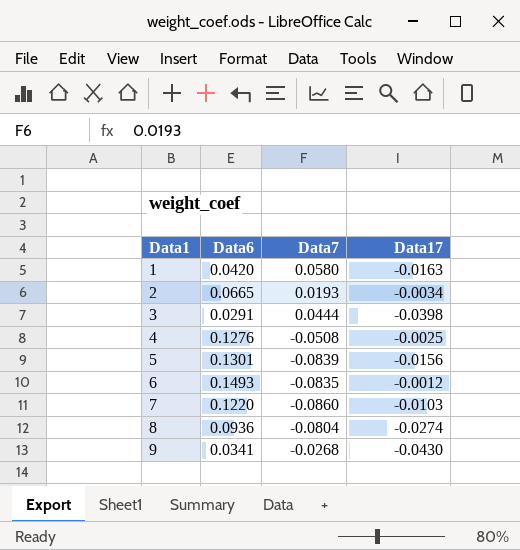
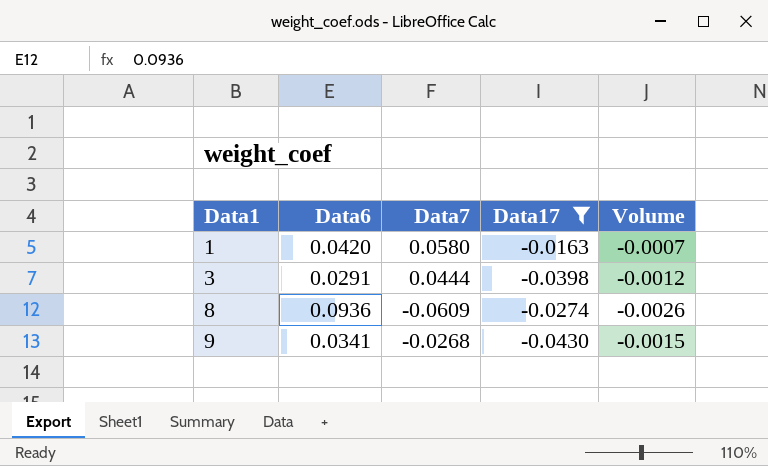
filter: none -> Data17 <= -0.0163
column Volume | formula: none -> [Data6] * [Data17]
8 | Data7: -0.0804 -> -0.0609

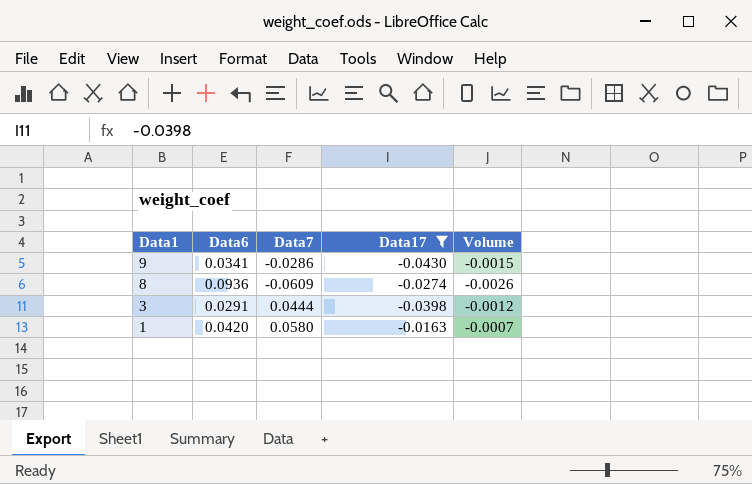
row order: Data1 ascending -> Data1 descending
9 | Data7: -0.0268 -> -0.0286

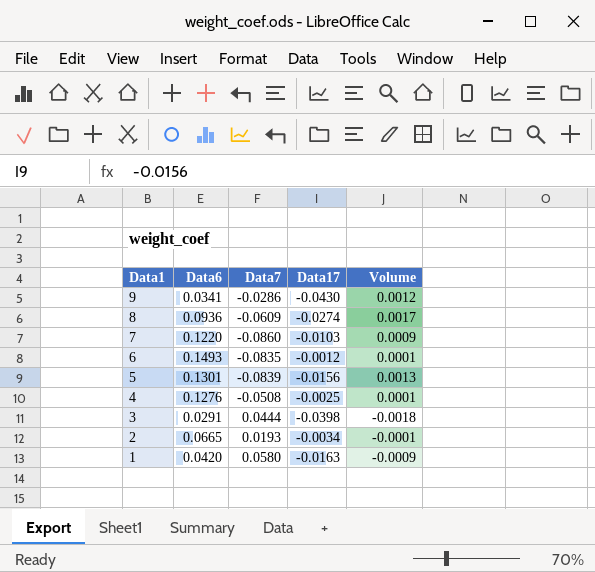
filter: Data17 <= -0.0163 -> none
column Volume | formula: [Data6] * [Data17] -> [Data7] * [Data17]

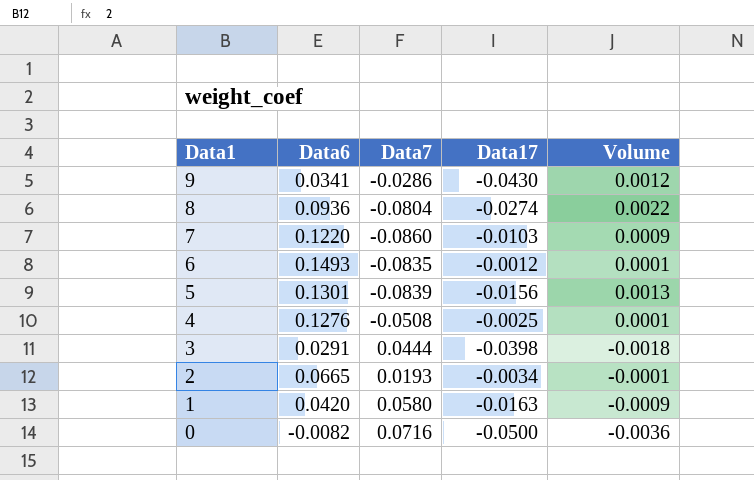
8 | Data7: -0.0609 -> -0.0804
8 | Volume: 0.0017 -> 0.0022
row 0: none -> -0.0082 | 0.0716 | -0.0500 | -0.0036

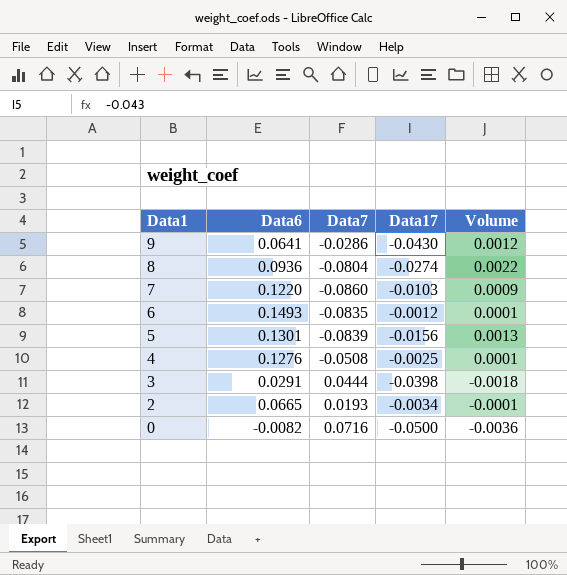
row 1: 0.0420 | 0.0580 | -0.0163 | -0.0009 -> none
9 | Data6: 0.0341 -> 0.0641

